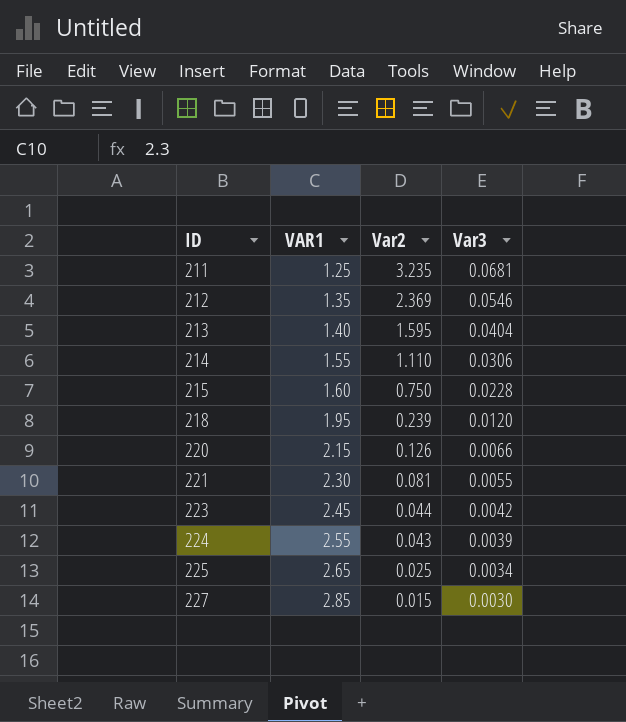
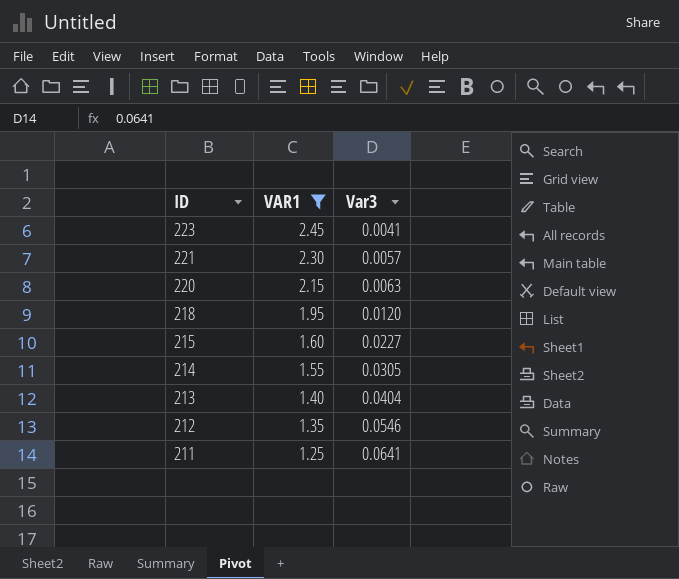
filter: none -> VAR1 <= 2.45
row order: ID ascending -> ID descending
column Var2 | position: 3 -> none
223 | Var3: 0.0042 -> 0.0041
221 | Var3: 0.0055 -> 0.0057
220 | Var3: 0.0066 -> 0.0063
215 | Var3: 0.0228 -> 0.0227
214 | Var3: 0.0306 -> 0.0305
211 | Var3: 0.0681 -> 0.0641

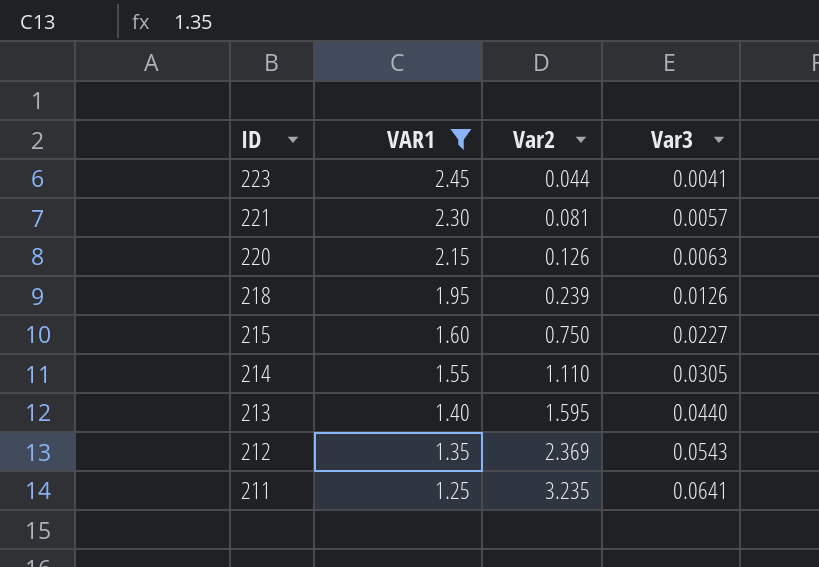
column Var2 | position: none -> 3
218 | Var3: 0.0120 -> 0.0126
213 | Var3: 0.0404 -> 0.0440
212 | Var3: 0.0546 -> 0.0543

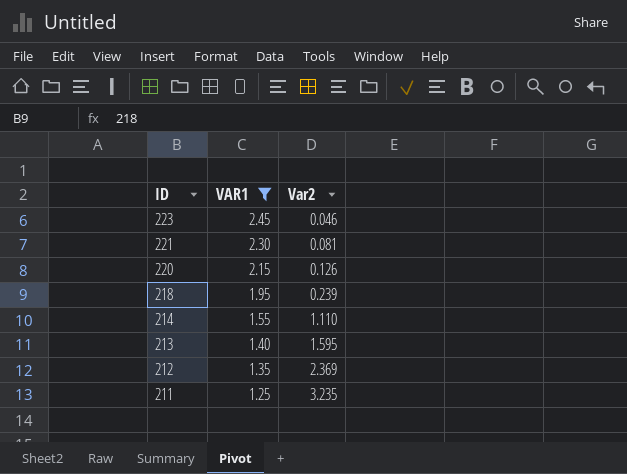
column Var3 | position: 4 -> none
row 215: 1.60 | 0.750 | 0.0227 -> none
223 | Var2: 0.044 -> 0.046

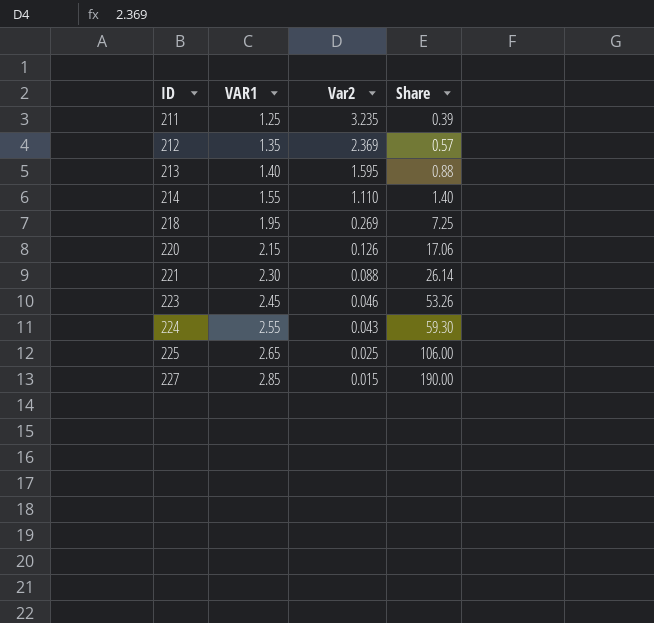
filter: VAR1 <= 2.45 -> none
row order: ID descending -> ID ascending
column Share | formula: none -> [VAR1] / [Var2]
218 | Var2: 0.239 -> 0.269
221 | Var2: 0.081 -> 0.088

